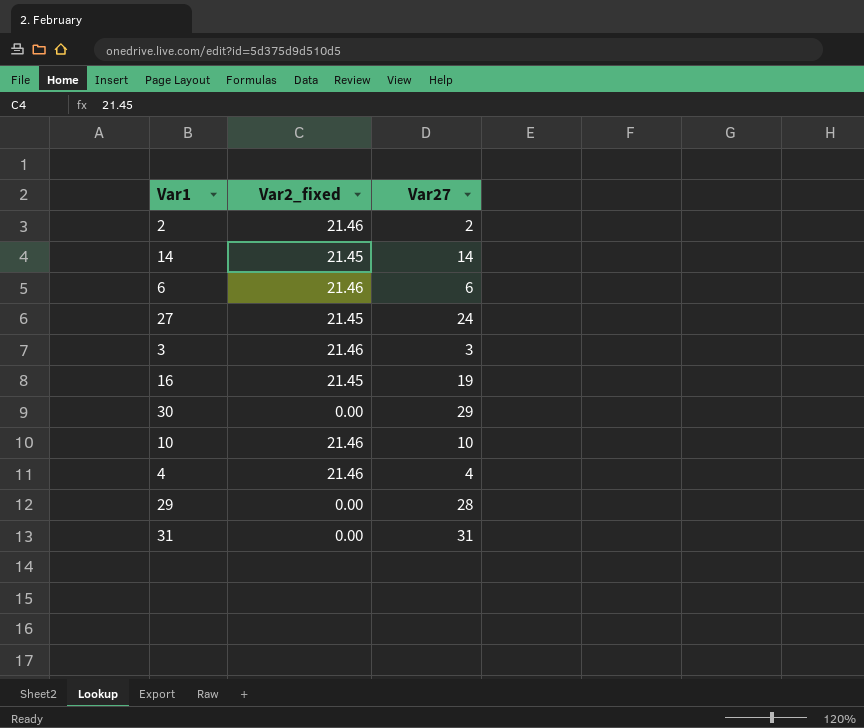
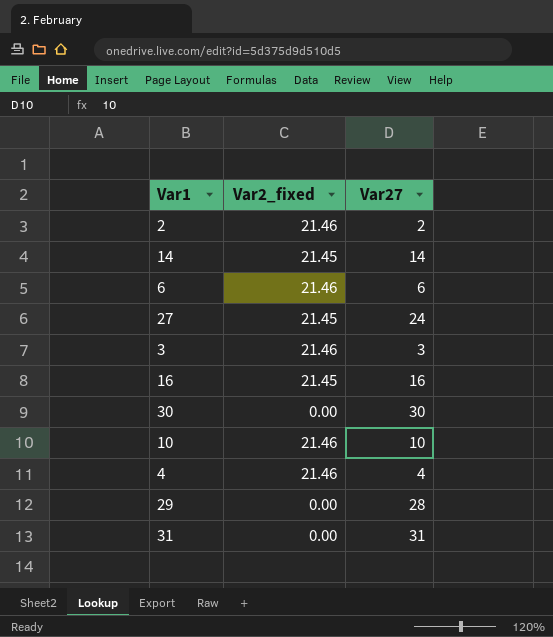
16 | Var27: 19 -> 16
30 | Var27: 29 -> 30

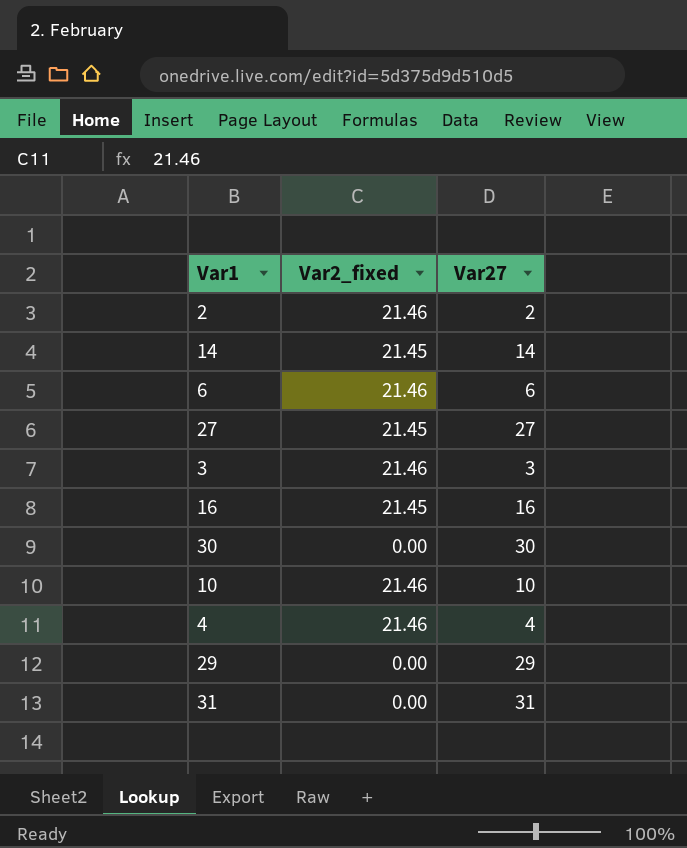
27 | Var27: 24 -> 27
29 | Var27: 28 -> 29

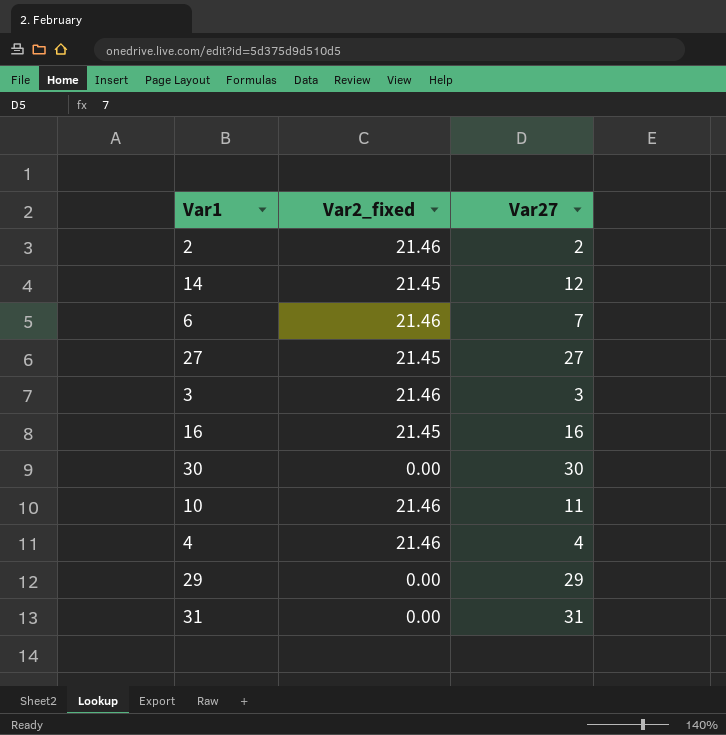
14 | Var27: 14 -> 12
6 | Var27: 6 -> 7
10 | Var27: 10 -> 11

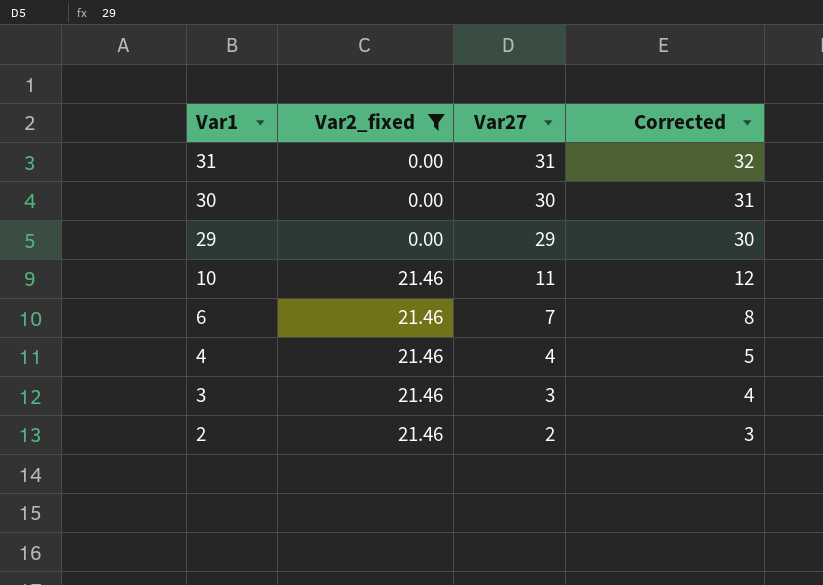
filter: none -> Var2_fixed != 21.45
row order: none -> Var1 descending
column Corrected | formula: none -> [Var27] + 1

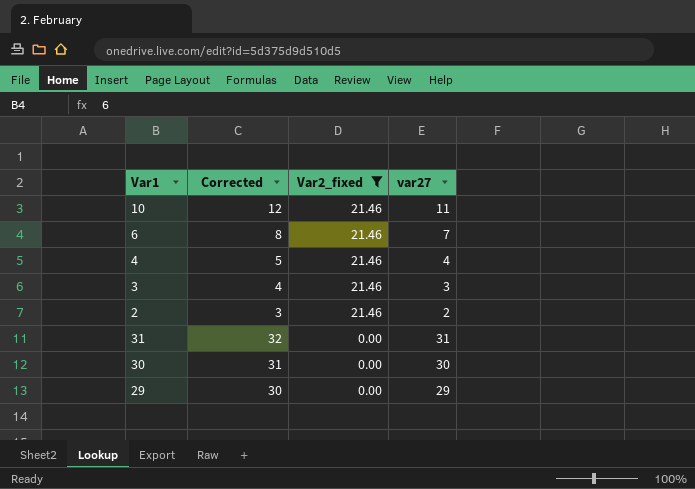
row order: Var1 descending -> Var2_fixed descending
column Corrected | position: 4 -> 2
column name: Var27 -> var27

